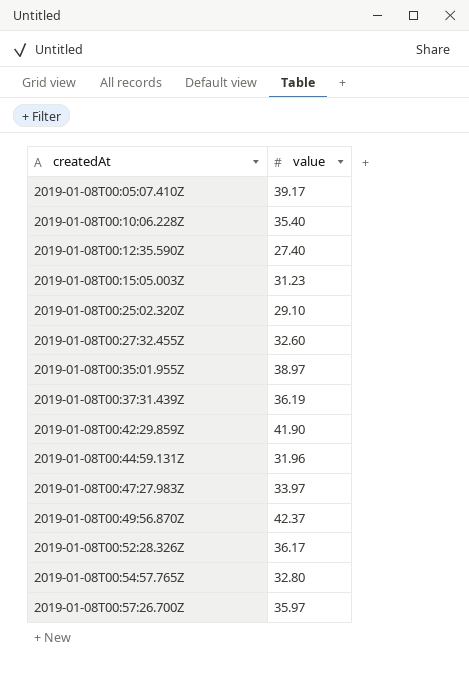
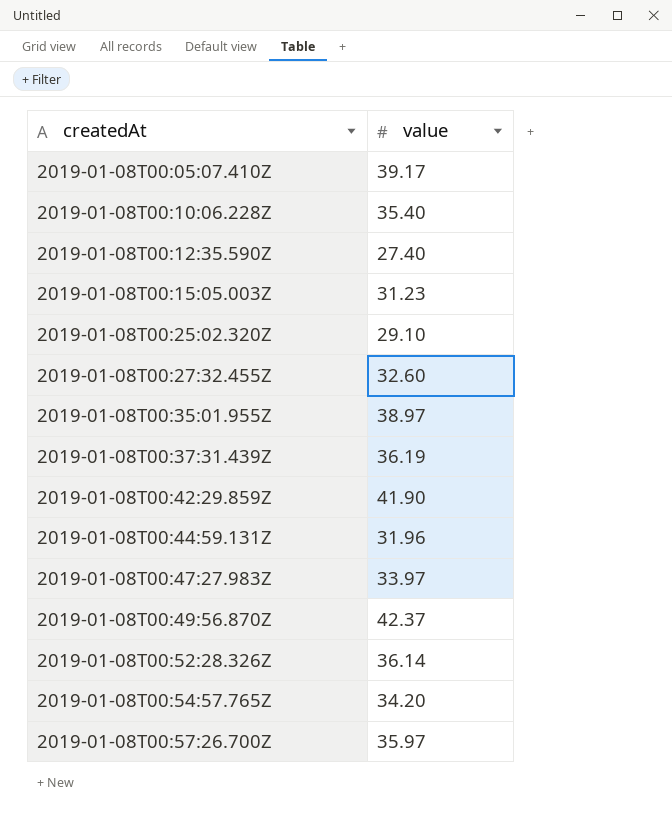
2019-01-08T00:52:28.326Z | value: 36.17 -> 36.14
2019-01-08T00:54:57.765Z | value: 32.80 -> 34.20

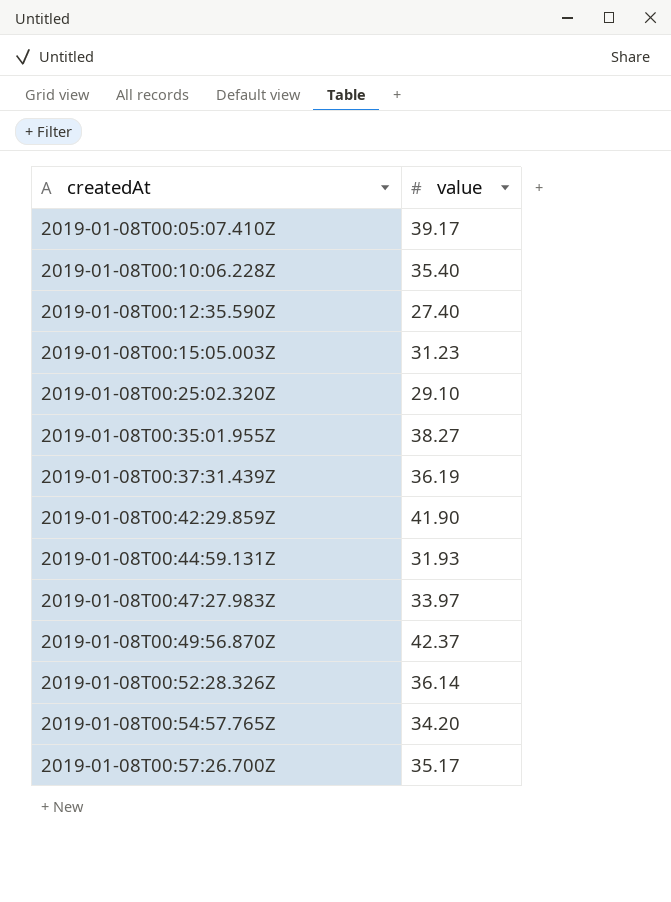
row 2019-01-08T00:27:32.455Z: 32.60 -> none
2019-01-08T00:35:01.955Z | value: 38.97 -> 38.27
2019-01-08T00:44:59.131Z | value: 31.96 -> 31.93
2019-01-08T00:57:26.700Z | value: 35.97 -> 35.17

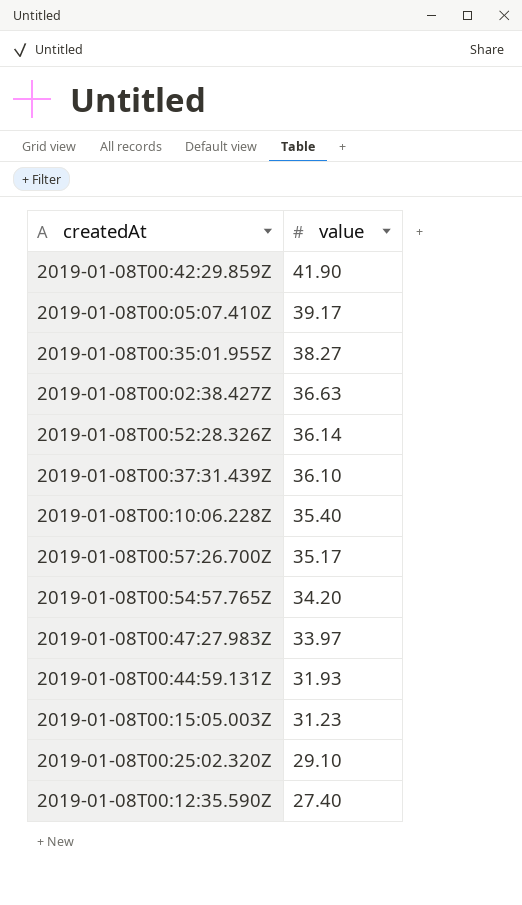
row order: createdAt ascending -> value descending
row 2019-01-08T00:49:56.870Z: 42.37 -> none
row 2019-01-08T00:02:38.427Z: none -> 36.63
2019-01-08T00:37:31.439Z | value: 36.19 -> 36.10

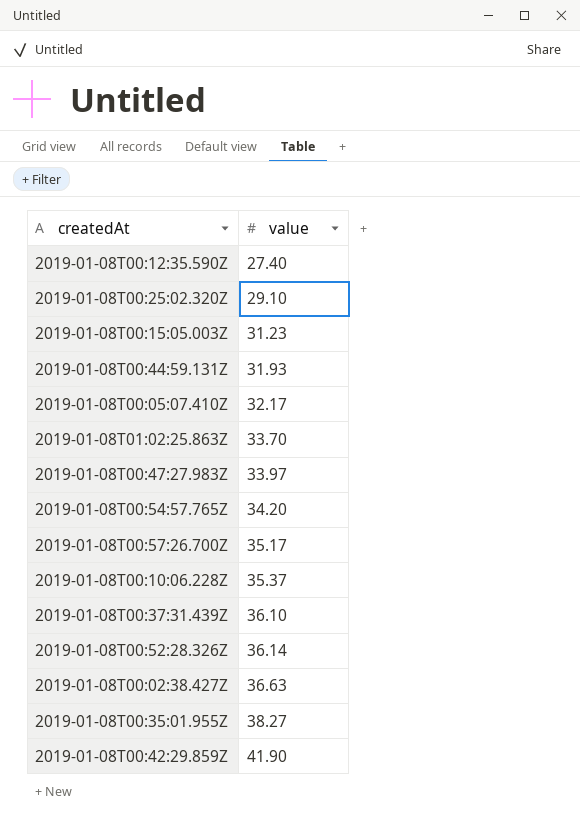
row order: value descending -> value ascending
2019-01-08T00:05:07.410Z | value: 39.17 -> 32.17
row 2019-01-08T01:02:25.863Z: none -> 33.70
2019-01-08T00:10:06.228Z | value: 35.40 -> 35.37

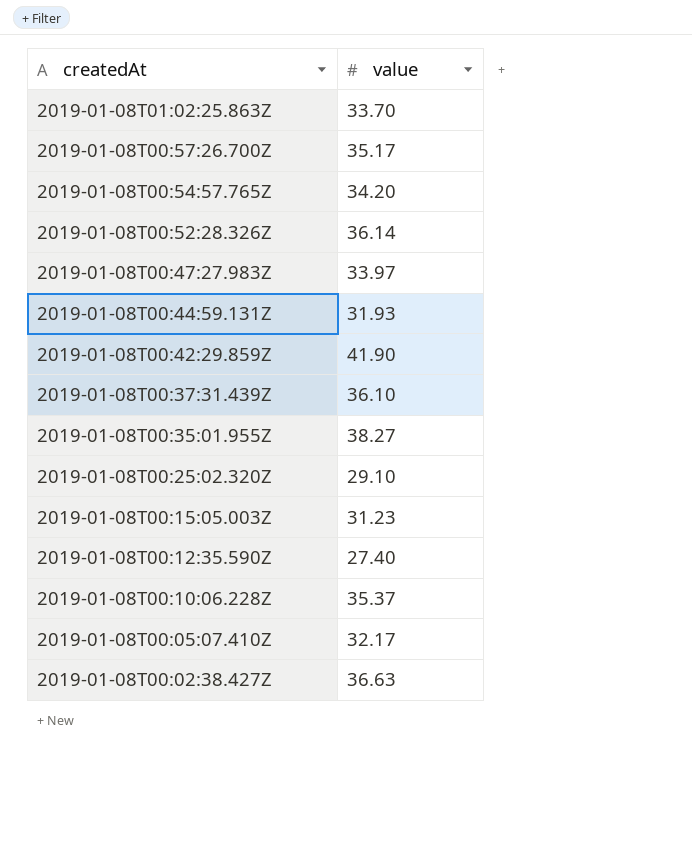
row order: value ascending -> createdAt descending

